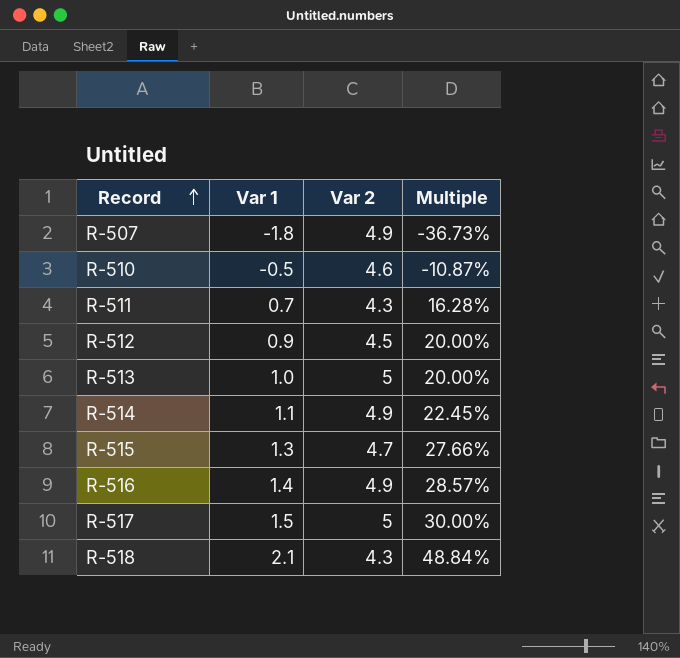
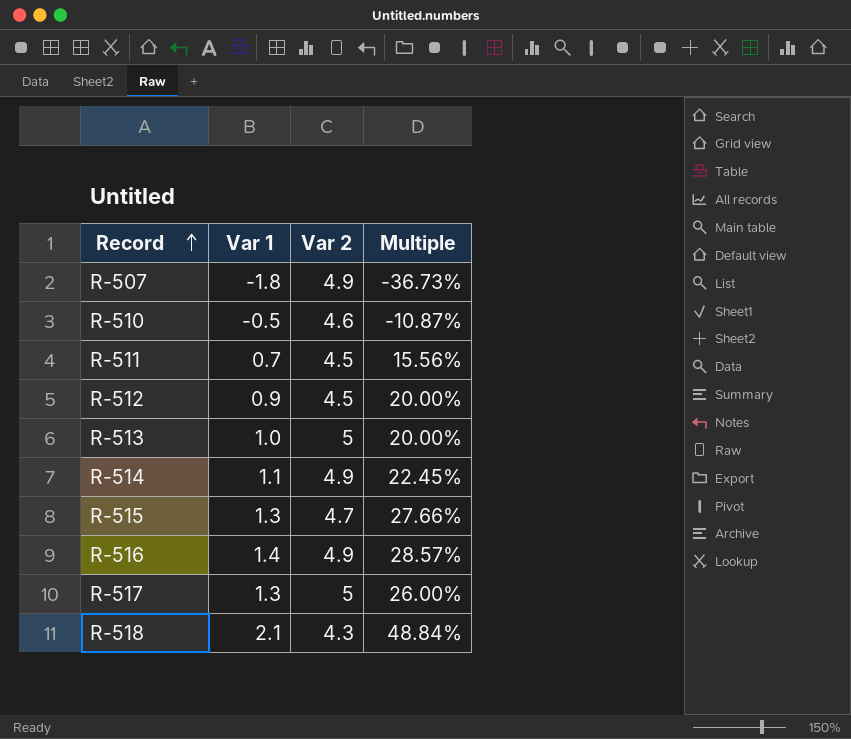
R-511 | Var 2: 4.3 -> 4.5
R-511 | Multiple: 16.28% -> 15.56%
R-517 | Var 1: 1.5 -> 1.3
R-517 | Multiple: 30.00% -> 26.00%

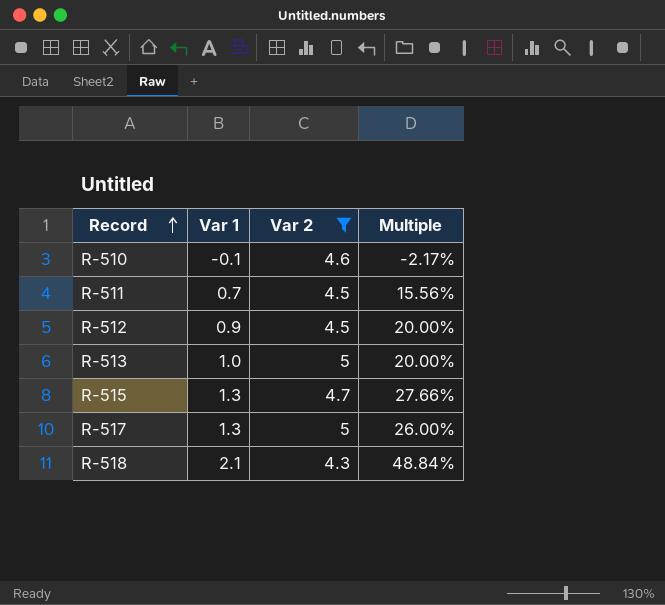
filter: none -> Var 2 != 4.9
R-510 | Var 1: -0.5 -> -0.1
R-510 | Multiple: -10.87% -> -2.17%

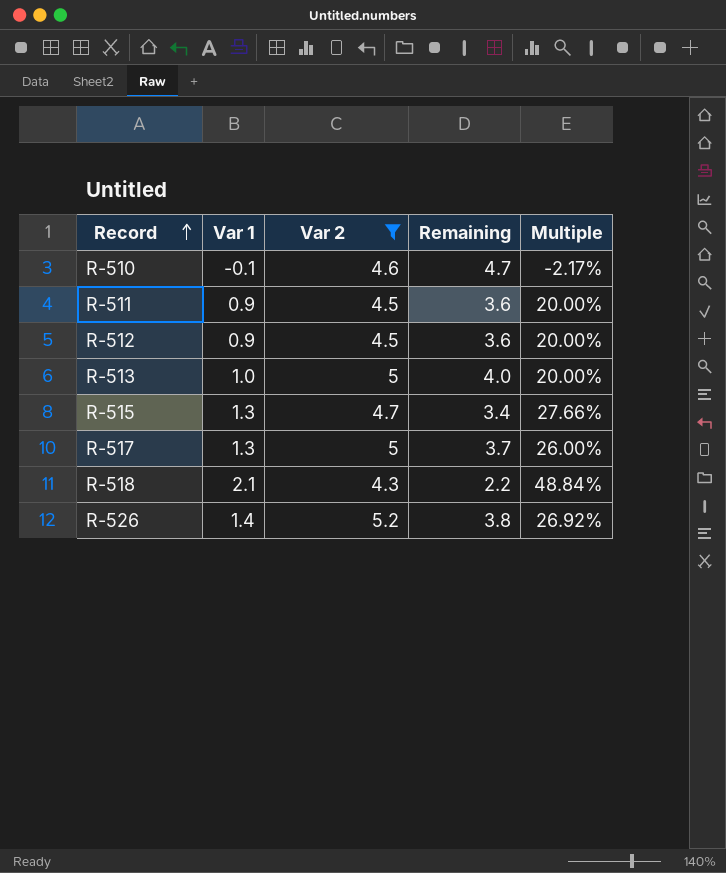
column Remaining | formula: none -> [Var 2] - [Var 1]
R-511 | Var 1: 0.7 -> 0.9
R-511 | Multiple: 15.56% -> 20.00%
row R-526: none -> 1.4 | 5.2 | 3.8 | 26.92%

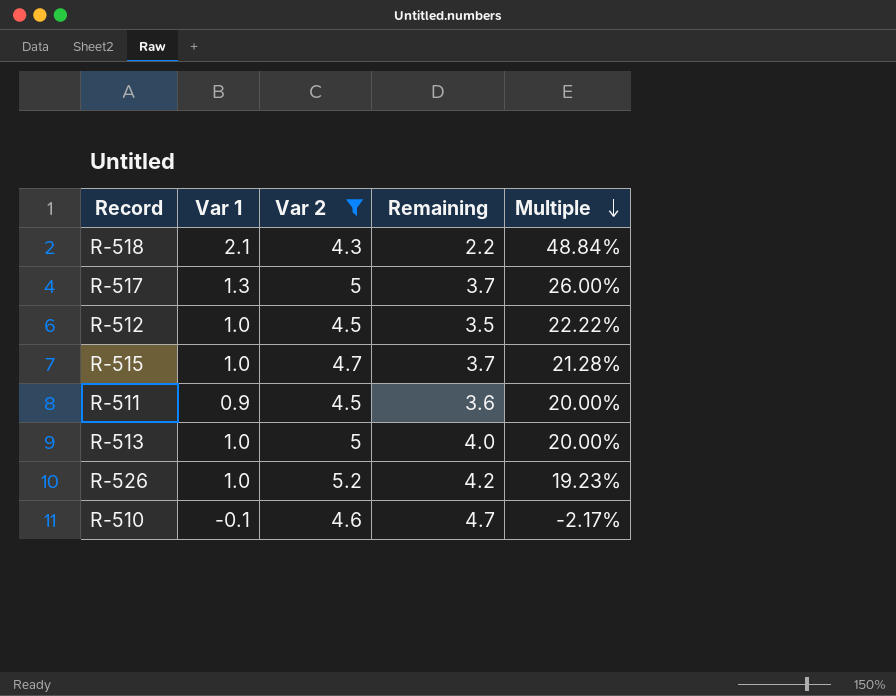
row order: Record ascending -> Multiple descending
R-512 | Var 1: 0.9 -> 1.0
R-512 | Remaining: 3.6 -> 3.5
R-512 | Multiple: 20.00% -> 22.22%
R-515 | Var 1: 1.3 -> 1.0
R-515 | Remaining: 3.4 -> 3.7
R-515 | Multiple: 27.66% -> 21.28%
R-526 | Var 1: 1.4 -> 1.0
R-526 | Remaining: 3.8 -> 4.2
R-526 | Multiple: 26.92% -> 19.23%

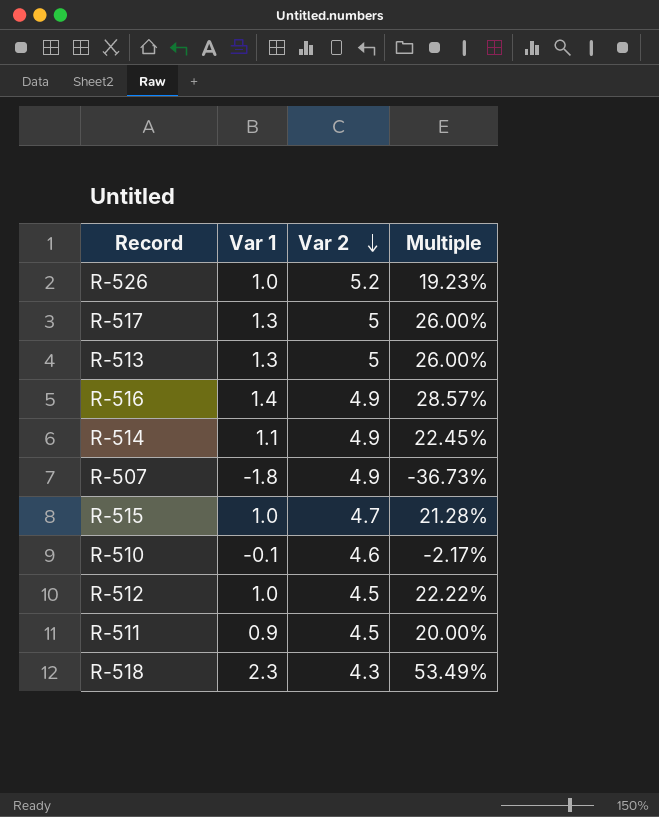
filter: Var 2 != 4.9 -> none
row order: Multiple descending -> Var 2 descending
column Remaining | formula: [Var 2] - [Var 1] -> none
R-513 | Var 1: 1.0 -> 1.3
R-513 | Multiple: 20.00% -> 26.00%
R-518 | Var 1: 2.1 -> 2.3
R-518 | Multiple: 48.84% -> 53.49%

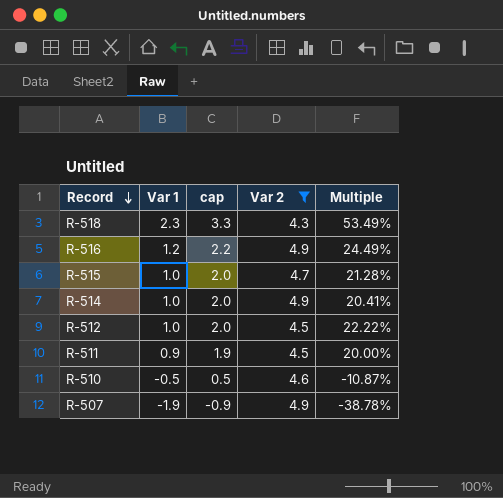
filter: none -> Var 2 <= 4.9
row order: Var 2 descending -> Record descending
column cap | formula: none -> [Var 1] + 1
R-516 | Var 1: 1.4 -> 1.2
R-516 | Multiple: 28.57% -> 24.49%
R-514 | Var 1: 1.1 -> 1.0
R-514 | Multiple: 22.45% -> 20.41%
R-510 | Var 1: -0.1 -> -0.5
R-510 | Multiple: -2.17% -> -10.87%
R-507 | Var 1: -1.8 -> -1.9
R-507 | Multiple: -36.73% -> -38.78%

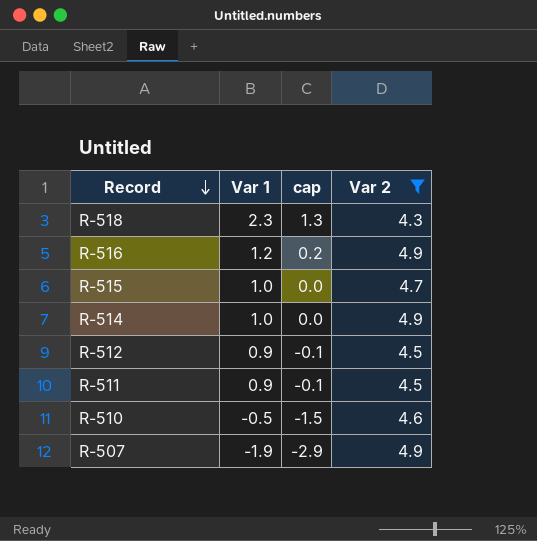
column Multiple | formula: [Var 1] / [Var 2] -> none
column cap | formula: [Var 1] + 1 -> [Var 1] - 1
R-512 | Var 1: 1.0 -> 0.9

